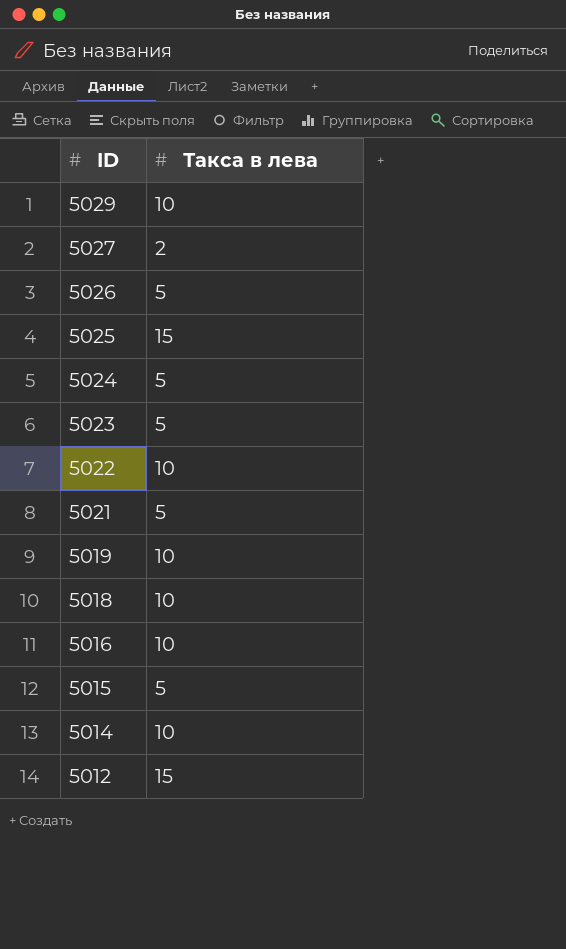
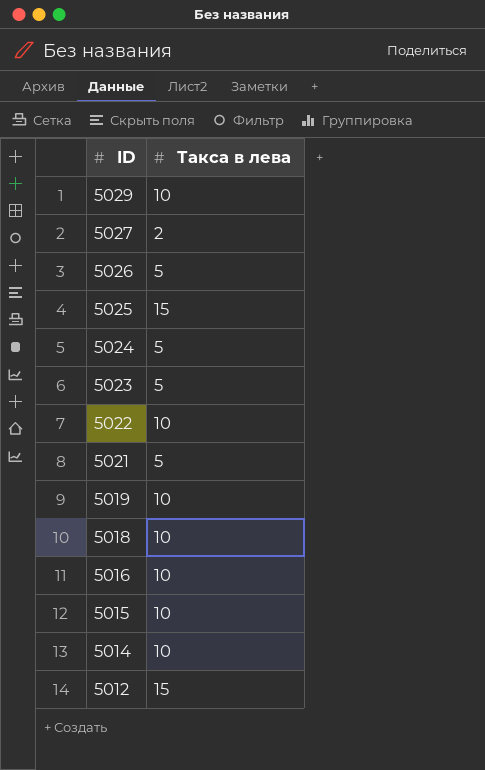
5015 | Такса в лева: 5 -> 10

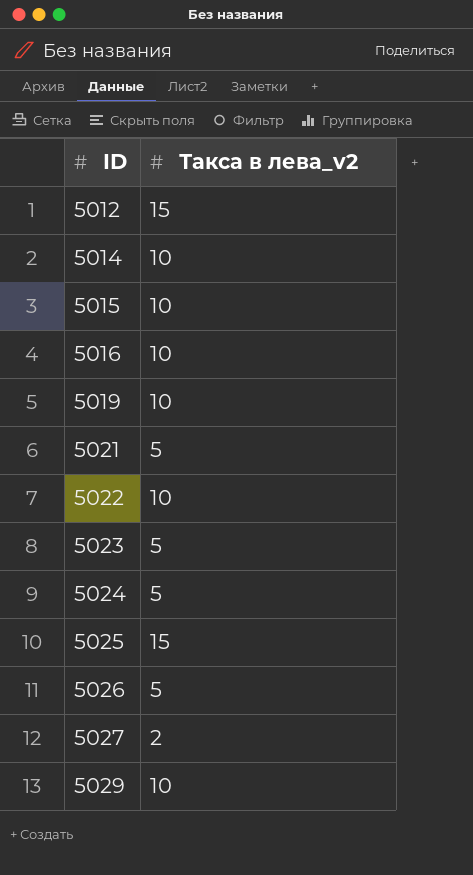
row order: ID descending -> ID ascending
column name: Такса в лева -> Такса в лева_v2
row 5018: 10 -> none

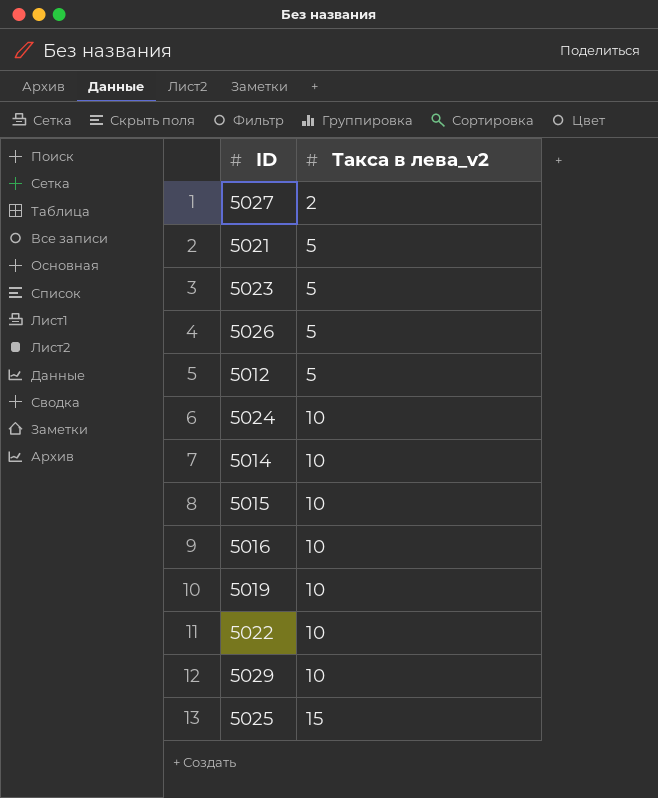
row order: ID ascending -> Такса в лева_v2 ascending
5012 | Такса в лева_v2: 15 -> 5
5024 | Такса в лева_v2: 5 -> 10

